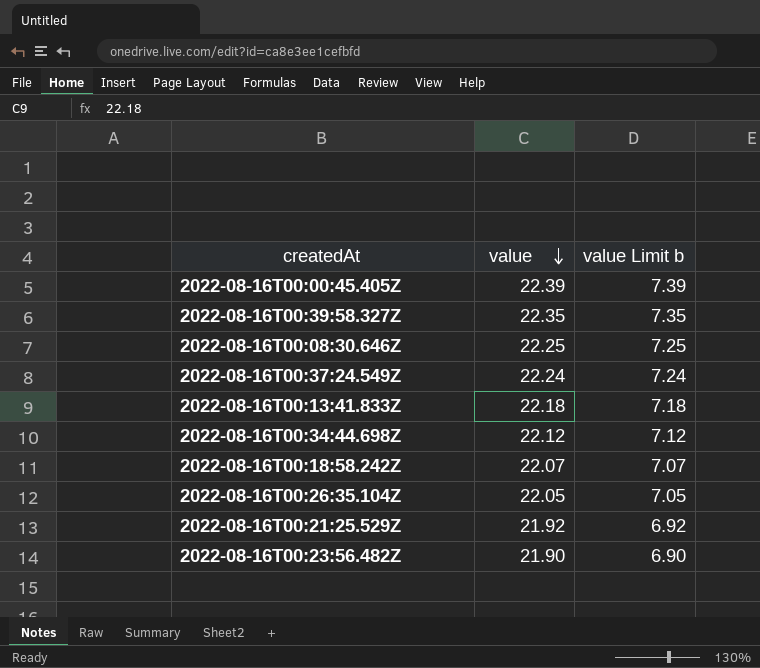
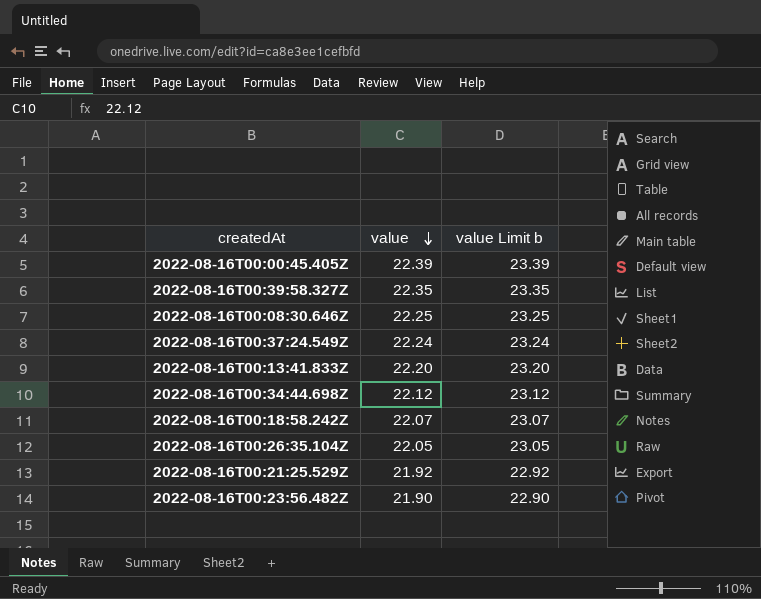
column value Limit b | formula: [value] - 15 -> [value] + 1
2022-08-16T00:13:41.833Z | value: 22.18 -> 22.20

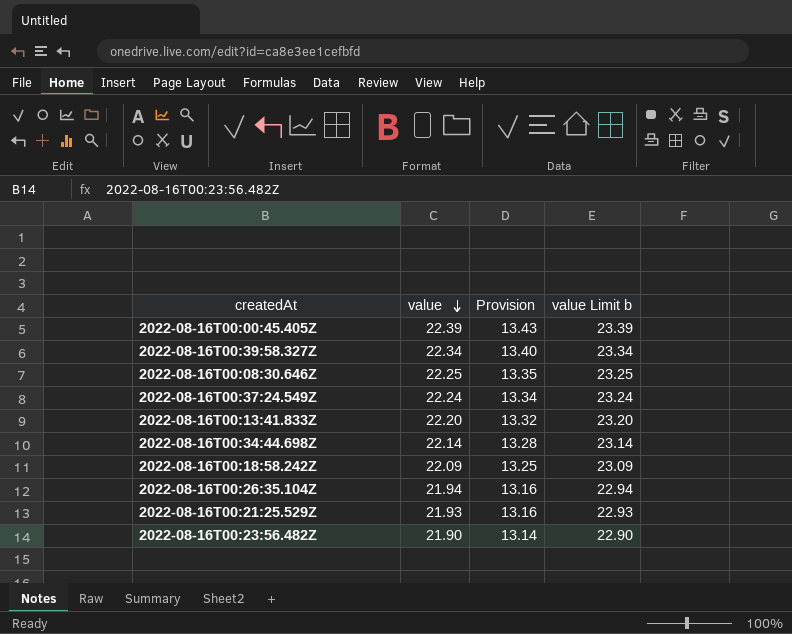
column Provision | formula: none -> [value] * 0.6
2022-08-16T00:39:58.327Z | value: 22.35 -> 22.34
2022-08-16T00:39:58.327Z | value Limit b: 23.35 -> 23.34
2022-08-16T00:34:44.698Z | value: 22.12 -> 22.14
2022-08-16T00:34:44.698Z | value Limit b: 23.12 -> 23.14
2022-08-16T00:18:58.242Z | value: 22.07 -> 22.09
2022-08-16T00:18:58.242Z | value Limit b: 23.07 -> 23.09
2022-08-16T00:26:35.104Z | value: 22.05 -> 21.94
2022-08-16T00:26:35.104Z | value Limit b: 23.05 -> 22.94
2022-08-16T00:21:25.529Z | value: 21.92 -> 21.93
2022-08-16T00:21:25.529Z | value Limit b: 22.92 -> 22.93

